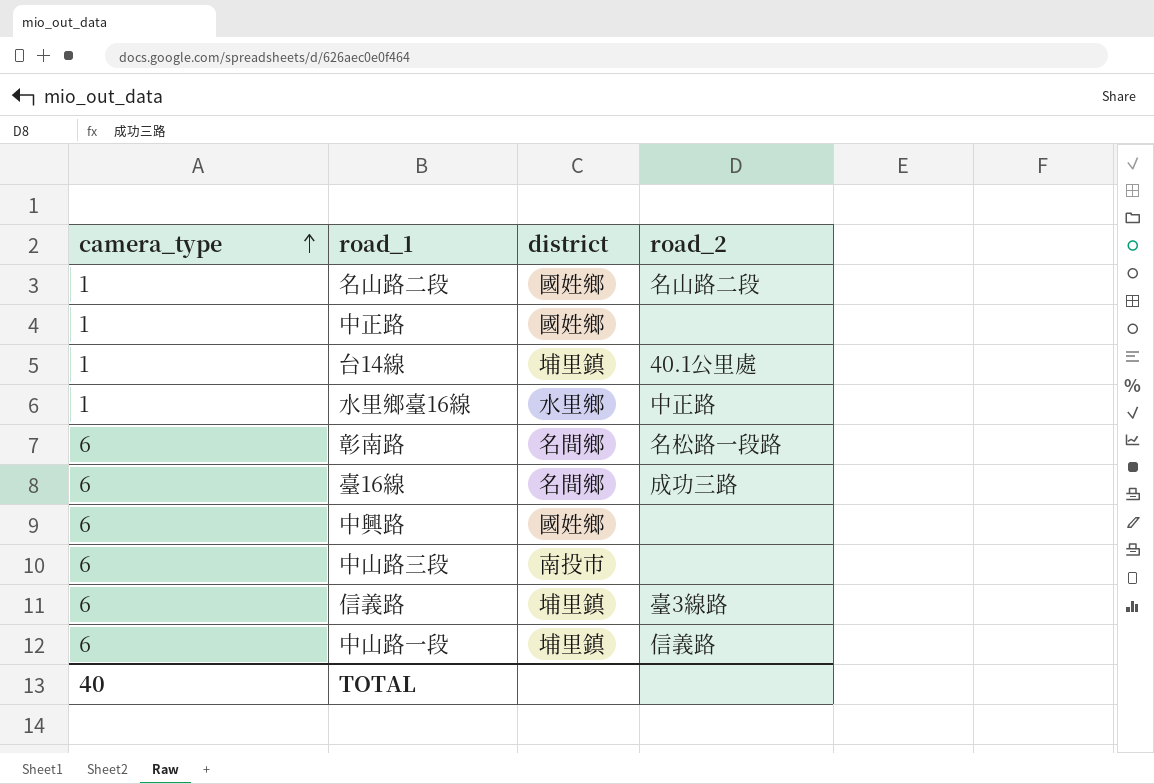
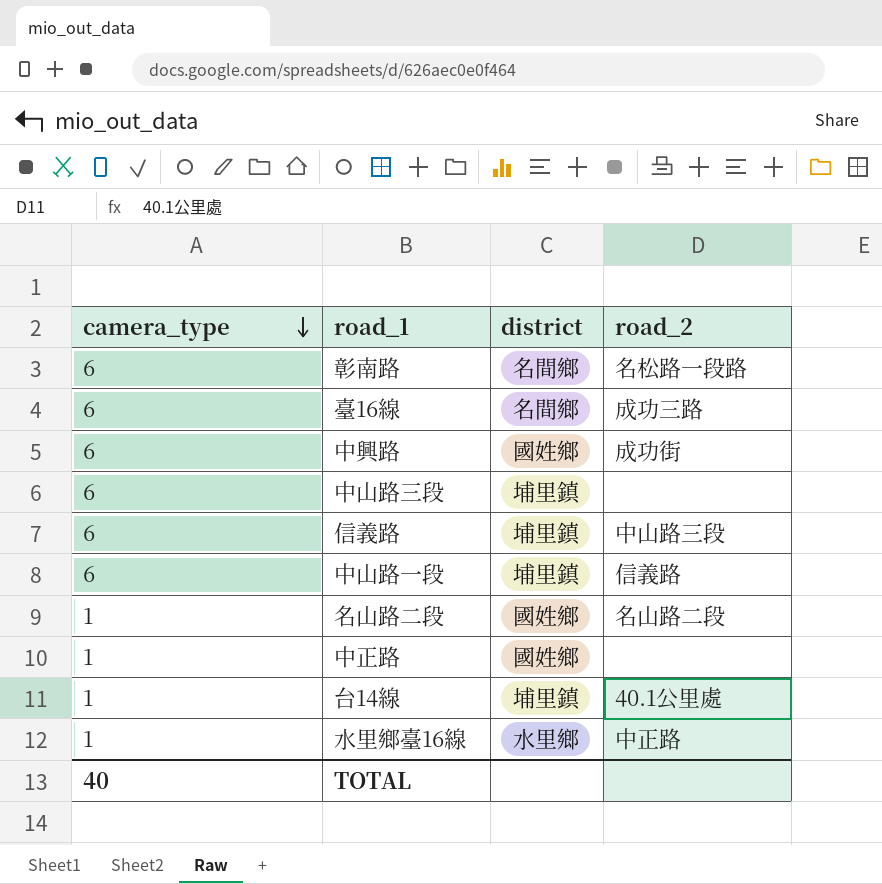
row order: camera_type ascending -> camera_type descending
中興路 | road_2: none -> 成功街
中山路三段 | district: 南投市 -> 埔里鎮
信義路 | road_2: 臺3線路 -> 中山路三段

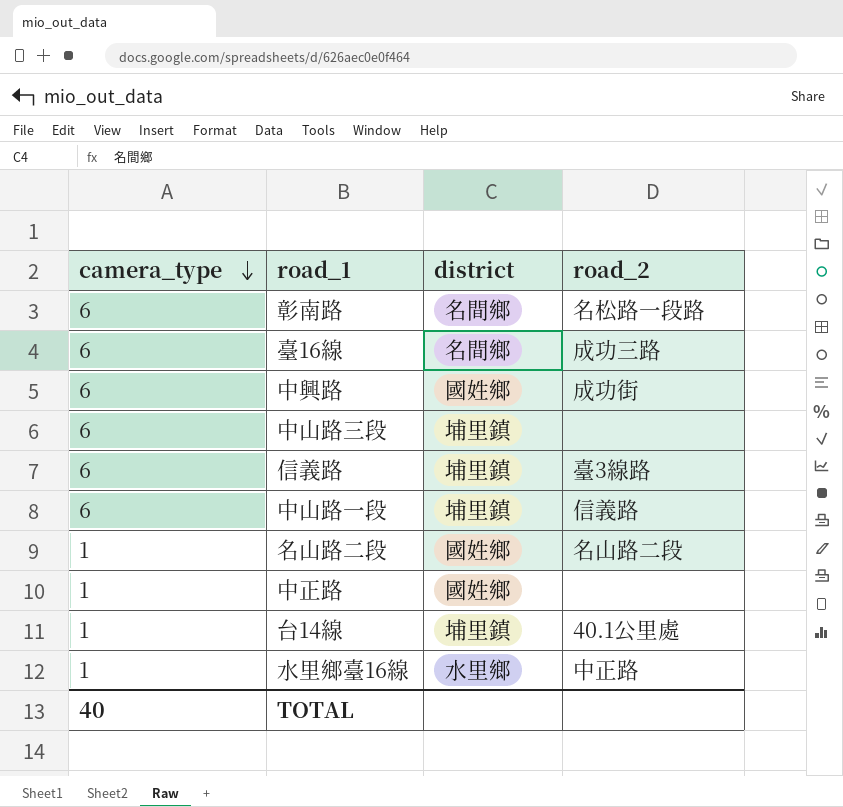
信義路 | road_2: 中山路三段 -> 臺3線路

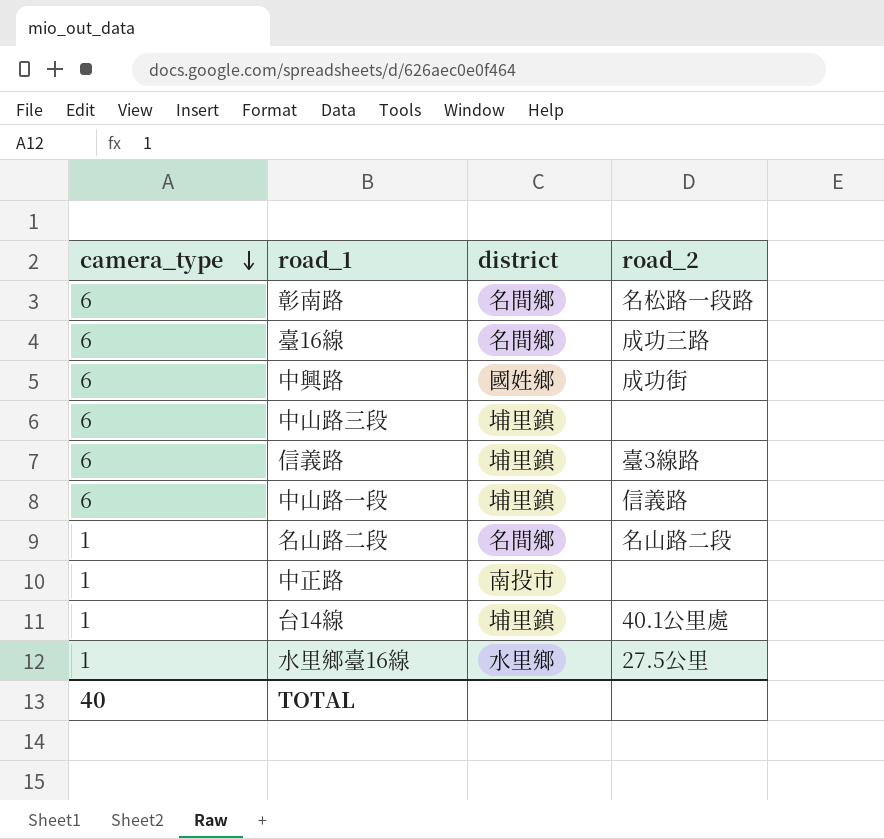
名山路二段 | district: 國姓鄉 -> 名間鄉
中正路 | district: 國姓鄉 -> 南投市
水里鄉臺16線 | road_2: 中正路 -> 27.5公里

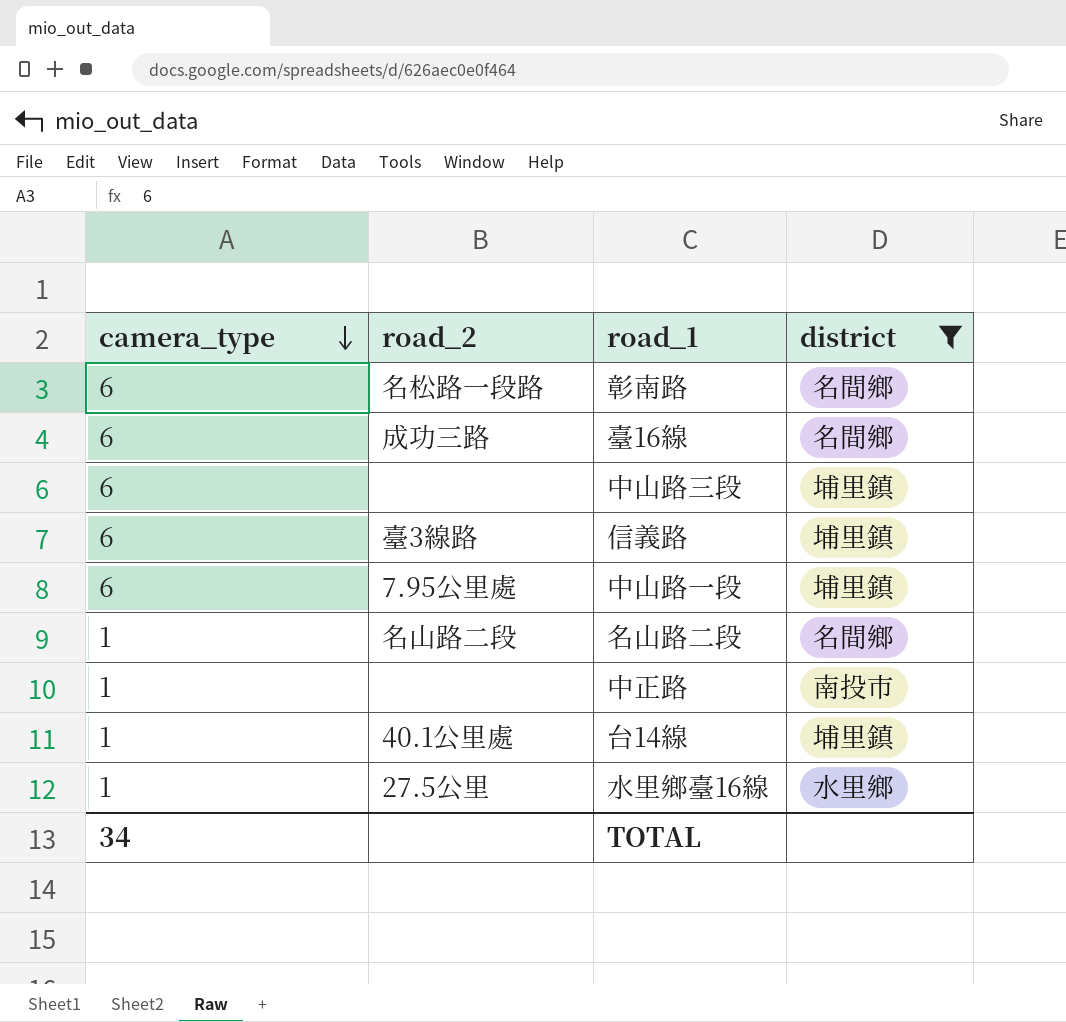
filter: none -> district != 國姓鄉
column road_2 | position: 4 -> 2
中山路一段 | road_2: 信義路 -> 7.95公里處
TOTAL | camera_type: 40 -> 34

